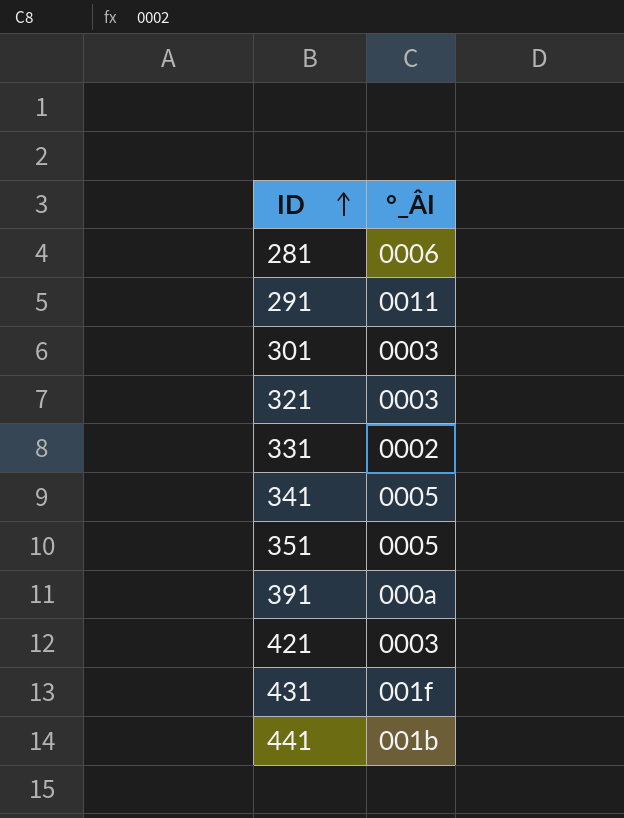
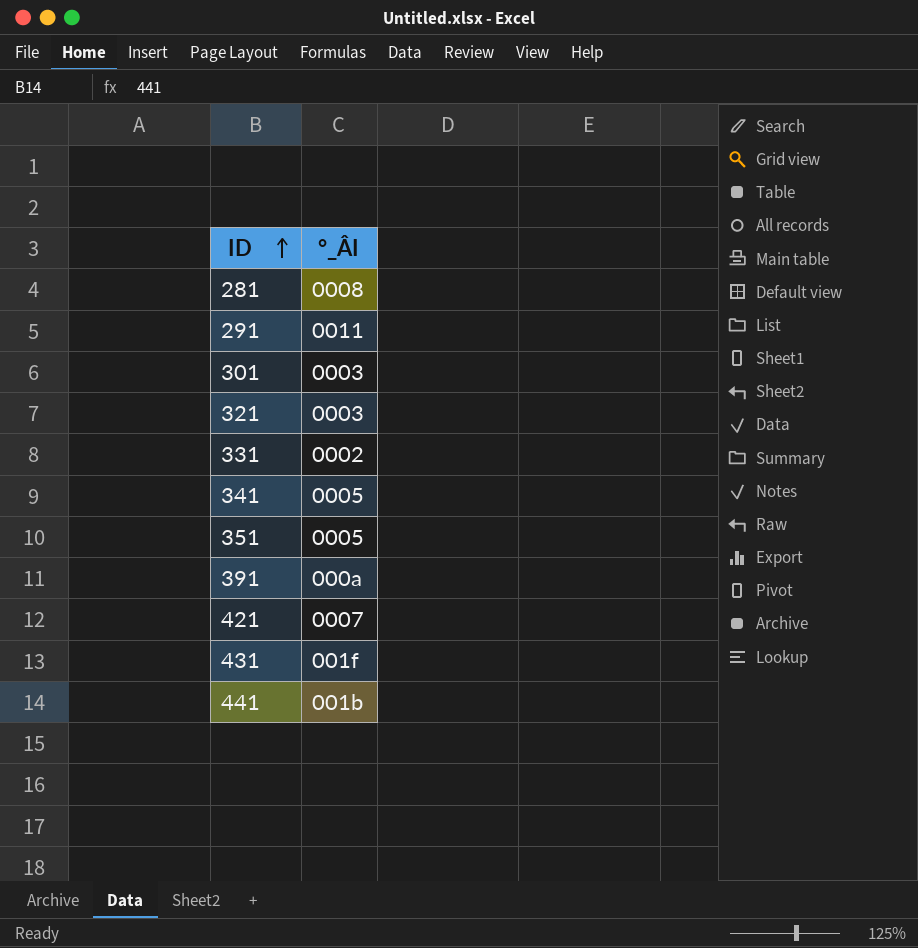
281 | °_ÂI: 0006 -> 0008
421 | °_ÂI: 0003 -> 0007

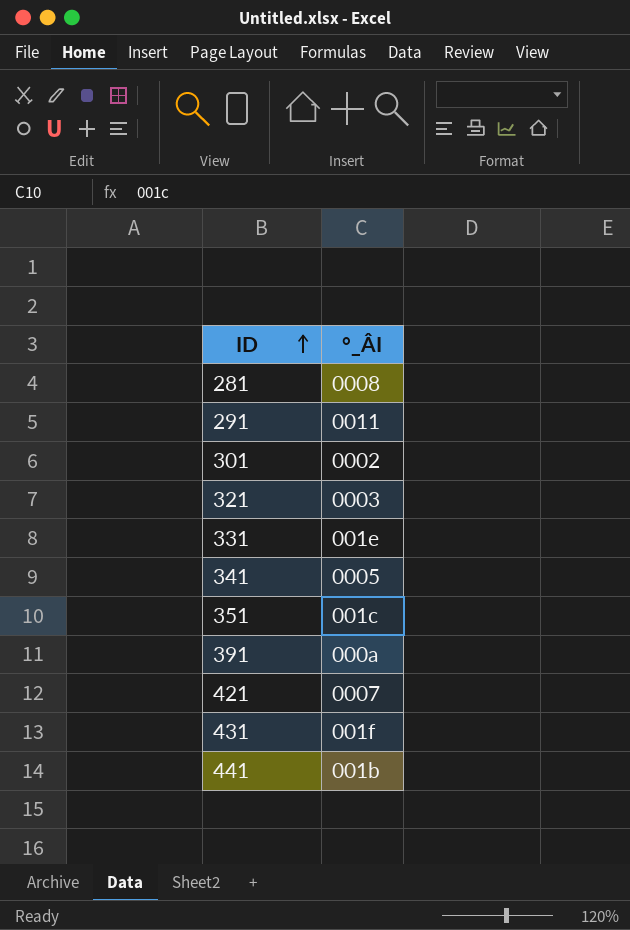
301 | °_ÂI: 0003 -> 0002
331 | °_ÂI: 0002 -> 001e
351 | °_ÂI: 0005 -> 001c

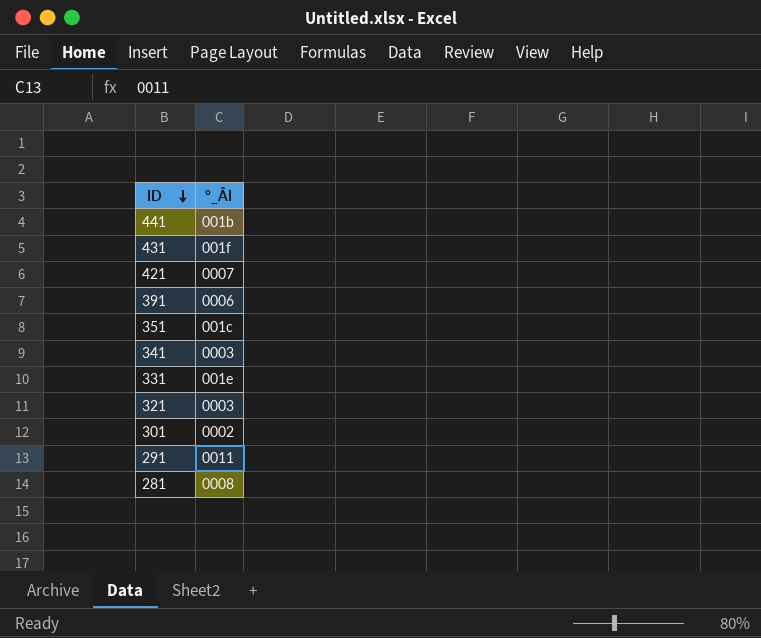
row order: ID ascending -> ID descending
391 | °_ÂI: 000a -> 0006
341 | °_ÂI: 0005 -> 0003

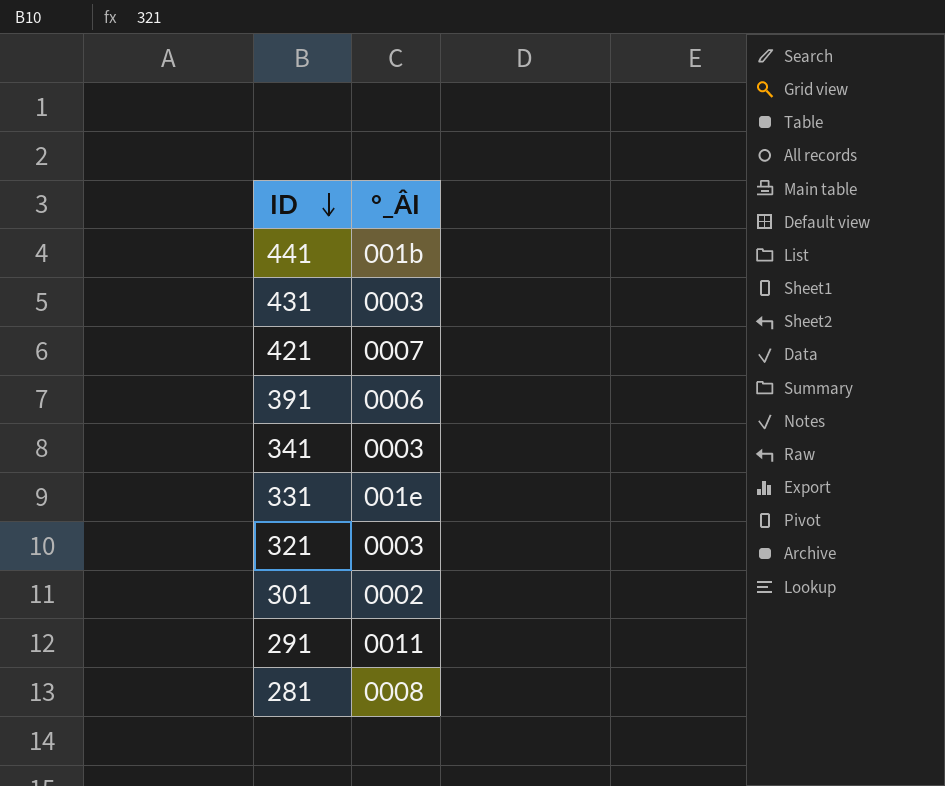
row 351: 001c -> none
431 | °_ÂI: 001f -> 0003

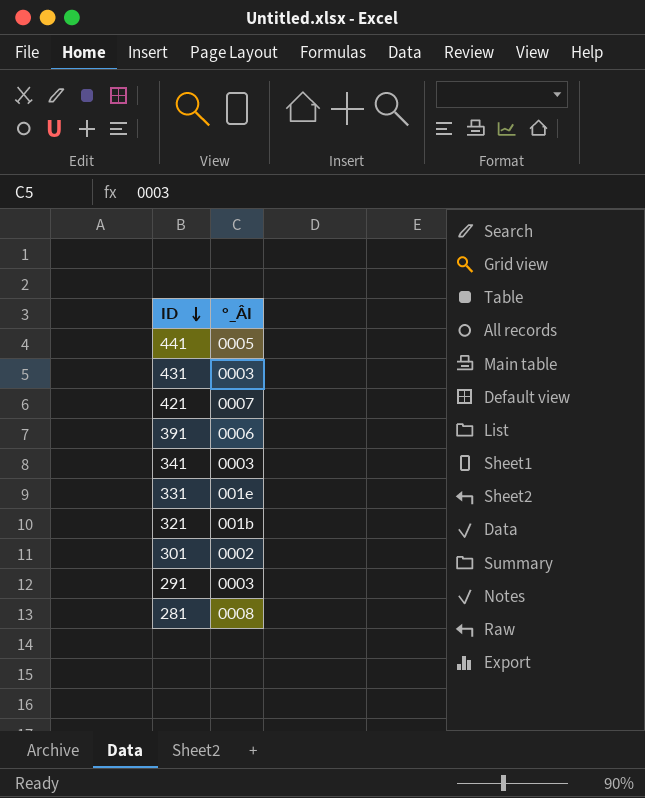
441 | °_ÂI: 001b -> 0005
321 | °_ÂI: 0003 -> 001b
291 | °_ÂI: 0011 -> 0003

